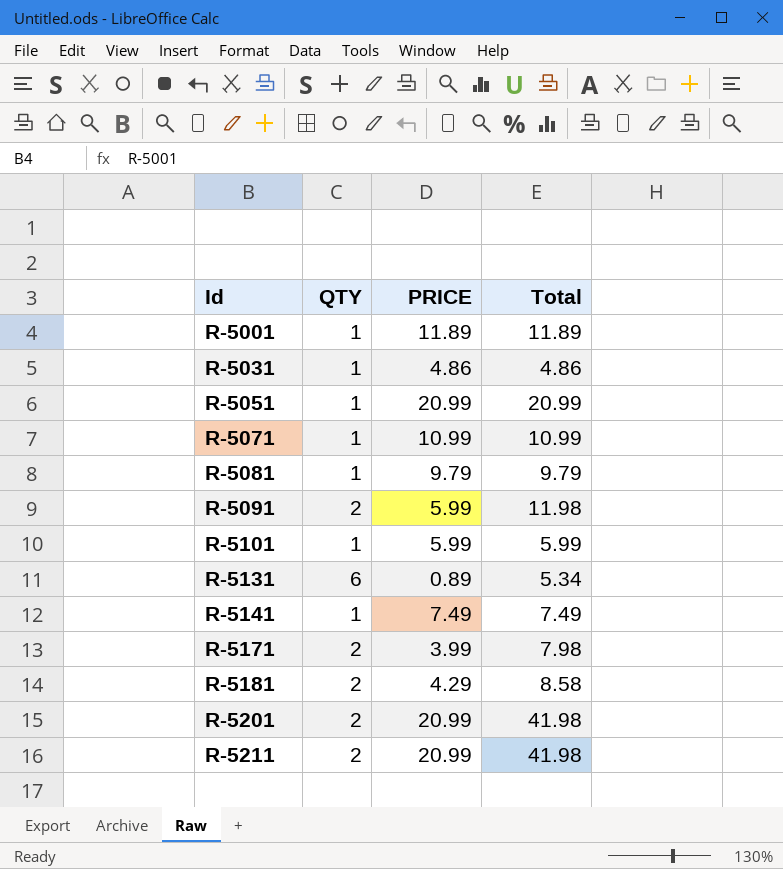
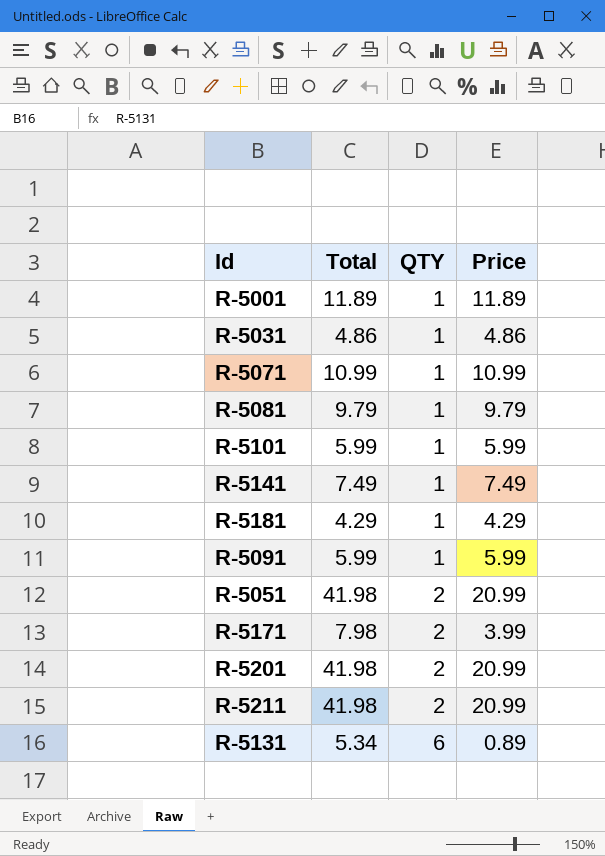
row order: Id ascending -> QTY ascending
column Total | position: 4 -> 2
column name: PRICE -> Price
R-5181 | Total: 8.58 -> 4.29
R-5181 | QTY: 2 -> 1
R-5091 | Total: 11.98 -> 5.99
R-5091 | QTY: 2 -> 1
R-5051 | Total: 20.99 -> 41.98
R-5051 | QTY: 1 -> 2

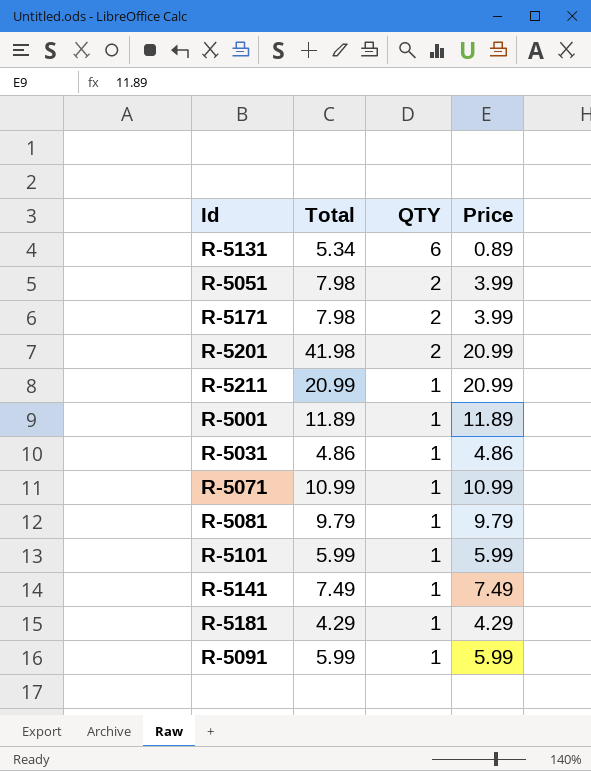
row order: QTY ascending -> QTY descending
R-5051 | Total: 41.98 -> 7.98
R-5051 | Price: 20.99 -> 3.99
R-5211 | Total: 41.98 -> 20.99
R-5211 | QTY: 2 -> 1

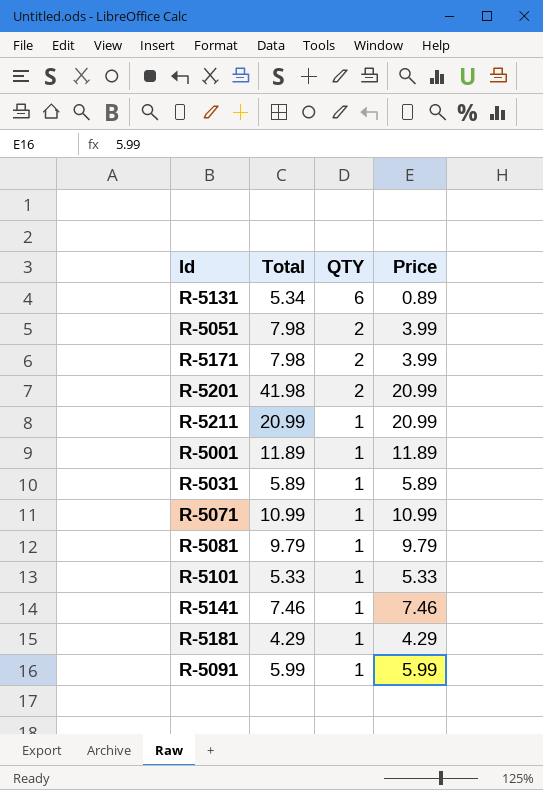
R-5031 | Total: 4.86 -> 5.89
R-5031 | Price: 4.86 -> 5.89
R-5101 | Total: 5.99 -> 5.33
R-5101 | Price: 5.99 -> 5.33
R-5141 | Total: 7.49 -> 7.46
R-5141 | Price: 7.49 -> 7.46

